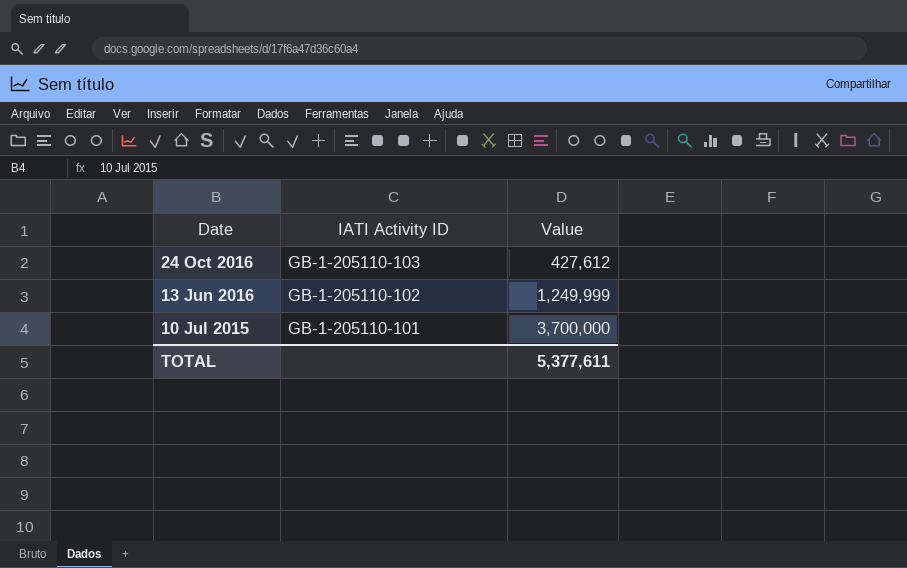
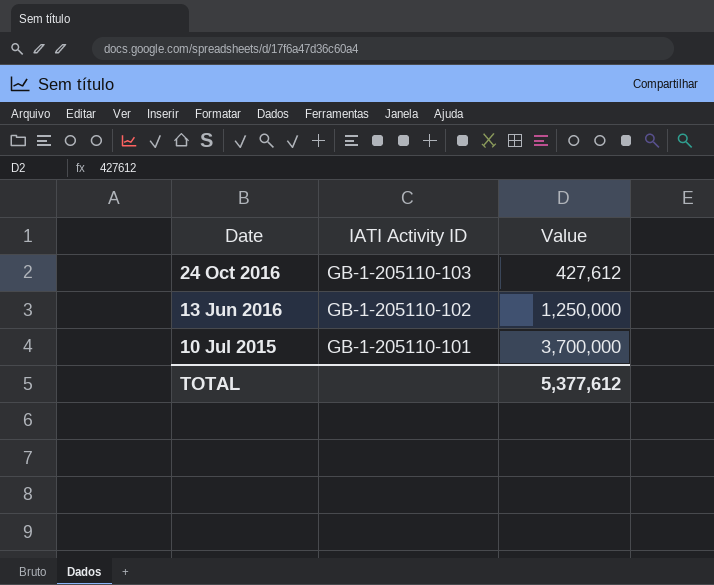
13 Jun 2016 | Value: 1,249,999 -> 1,250,000
TOTAL | Value: 5,377,611 -> 5,377,612

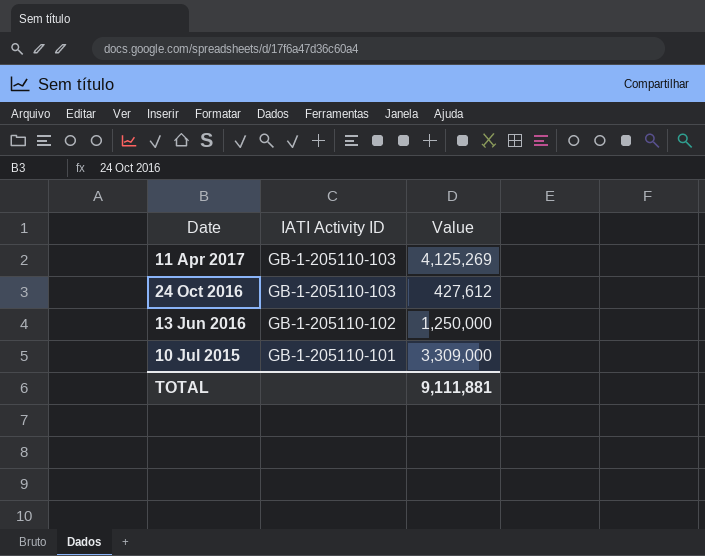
row 11 Apr 2017: none -> GB-1-205110-103 | 4,125,269
10 Jul 2015 | Value: 3,700,000 -> 3,309,000
TOTAL | Value: 5,377,612 -> 9,111,881

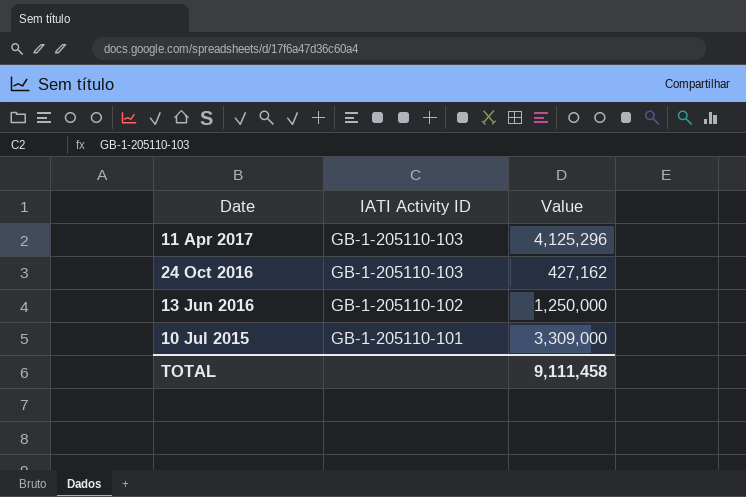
11 Apr 2017 | Value: 4,125,269 -> 4,125,296
24 Oct 2016 | Value: 427,612 -> 427,162
TOTAL | Value: 9,111,881 -> 9,111,458

